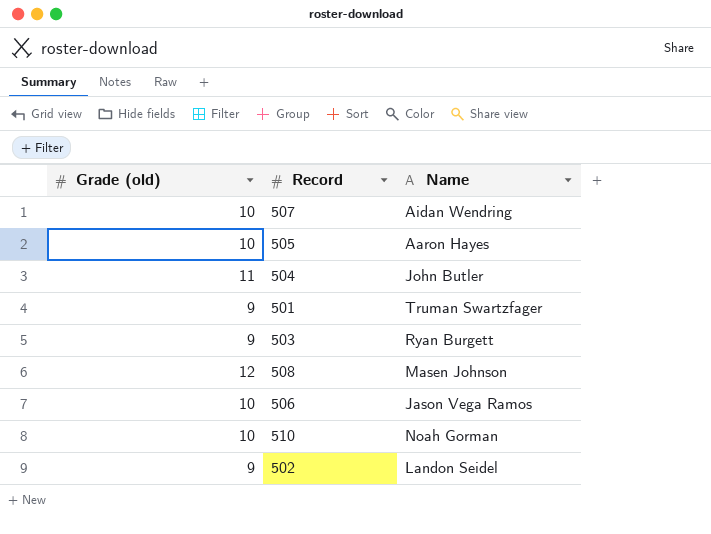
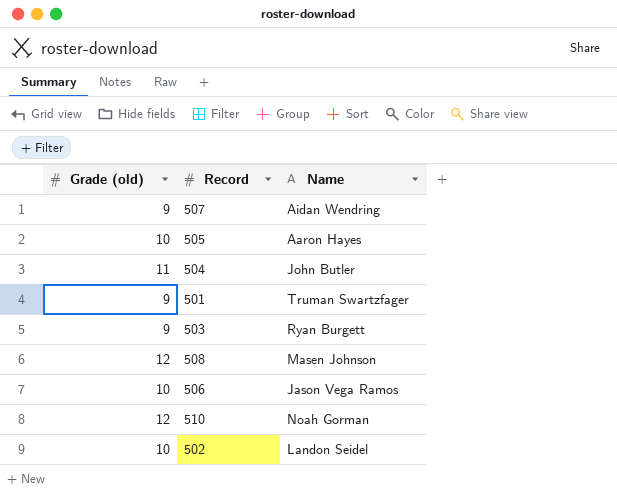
507 | Grade (old): 10 -> 9
510 | Grade (old): 10 -> 12
502 | Grade (old): 9 -> 10

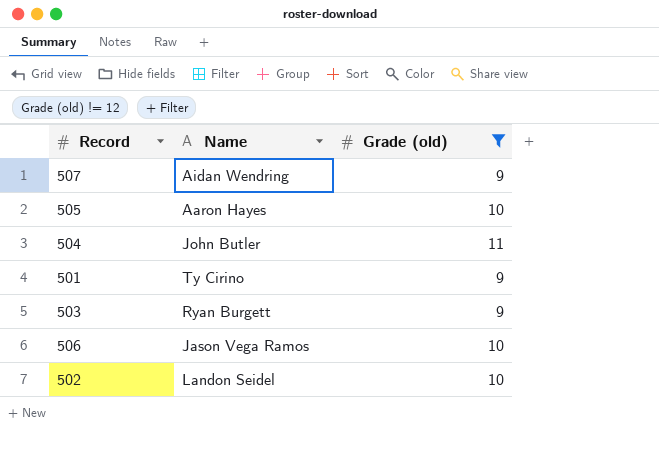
filter: none -> Grade (old) != 12
column Grade (old) | position: 1 -> 3
501 | Name: Truman Swartzfager -> Ty Cirino

